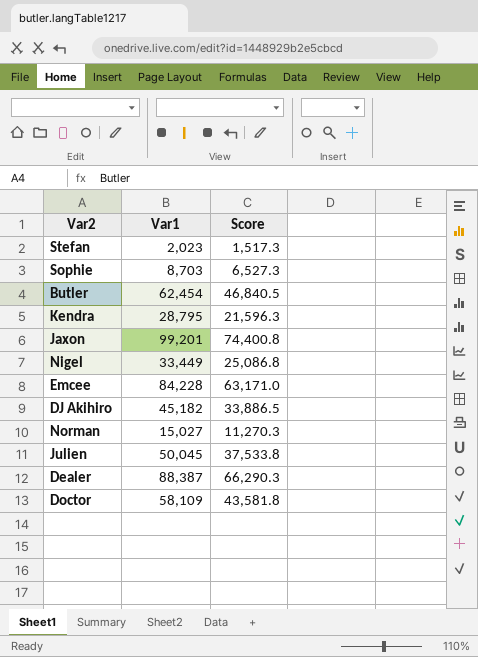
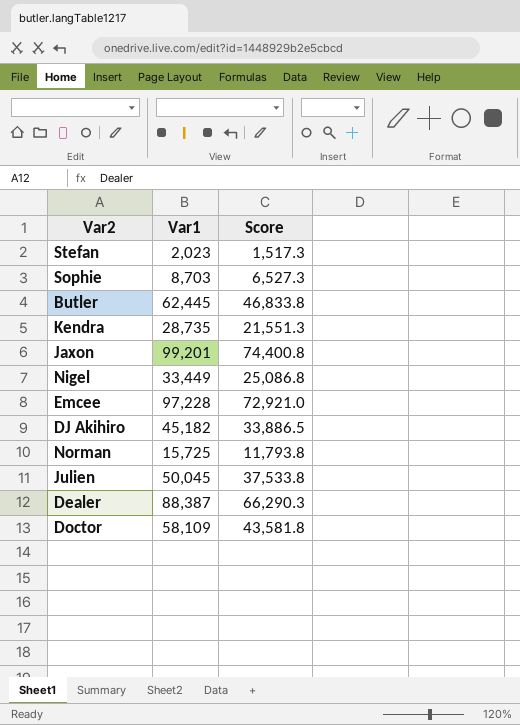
Butler | Var1: 62,454 -> 62,445
Butler | Score: 46,840.5 -> 46,833.8
Kendra | Var1: 28,795 -> 28,735
Kendra | Score: 21,596.3 -> 21,551.3
Emcee | Var1: 84,228 -> 97,228
Emcee | Score: 63,171.0 -> 72,921.0
Norman | Var1: 15,027 -> 15,725
Norman | Score: 11,270.3 -> 11,793.8

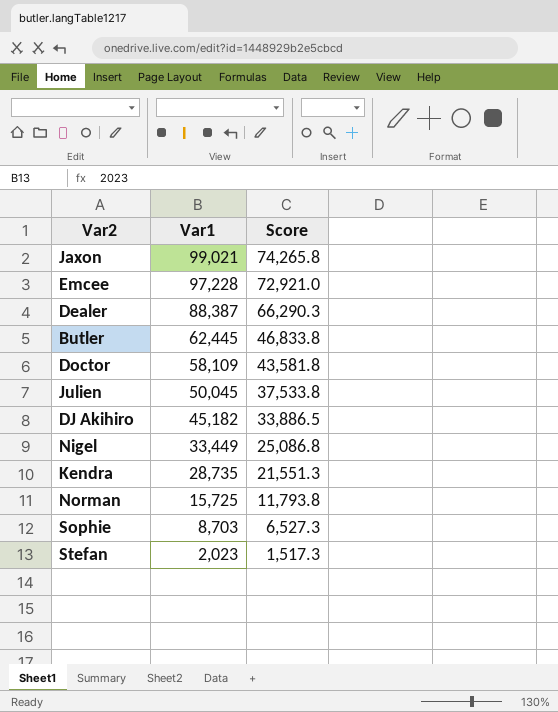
row order: none -> Var1 descending
Jaxon | Var1: 99,201 -> 99,021
Jaxon | Score: 74,400.8 -> 74,265.8

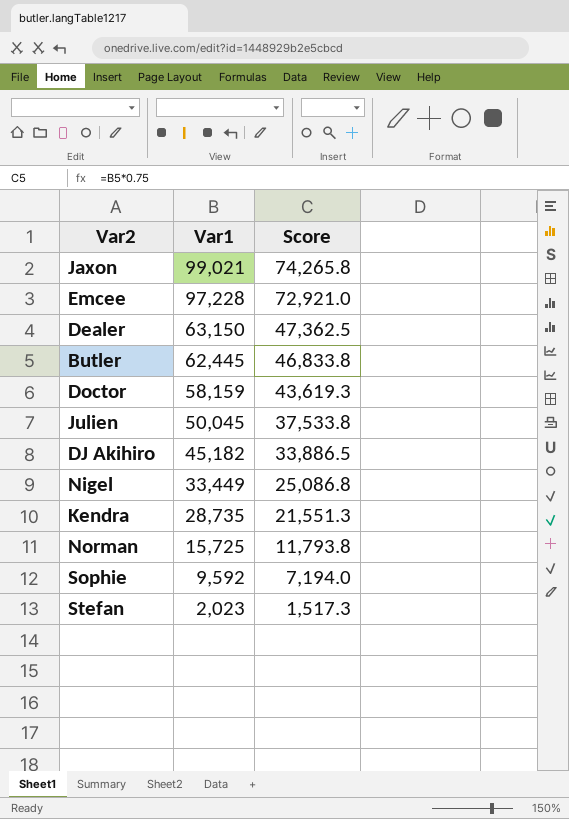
Dealer | Var1: 88,387 -> 63,150
Dealer | Score: 66,290.3 -> 47,362.5
Doctor | Var1: 58,109 -> 58,159
Doctor | Score: 43,581.8 -> 43,619.3
Sophie | Var1: 8,703 -> 9,592
Sophie | Score: 6,527.3 -> 7,194.0

